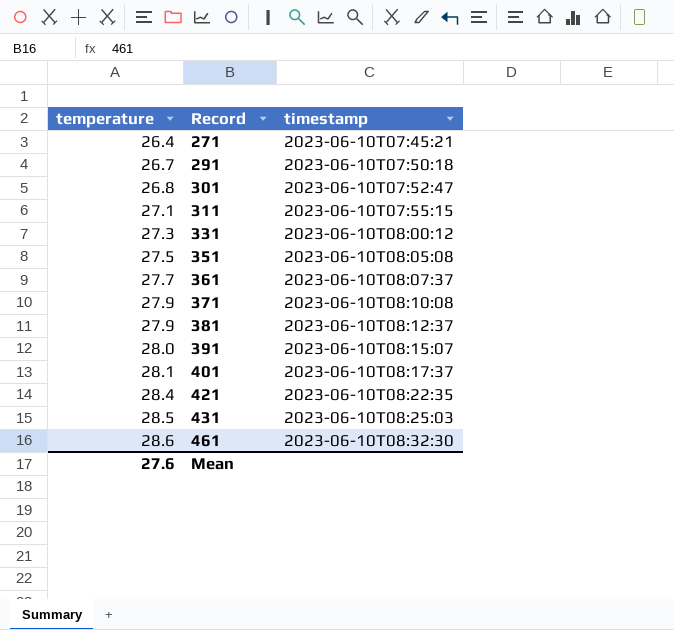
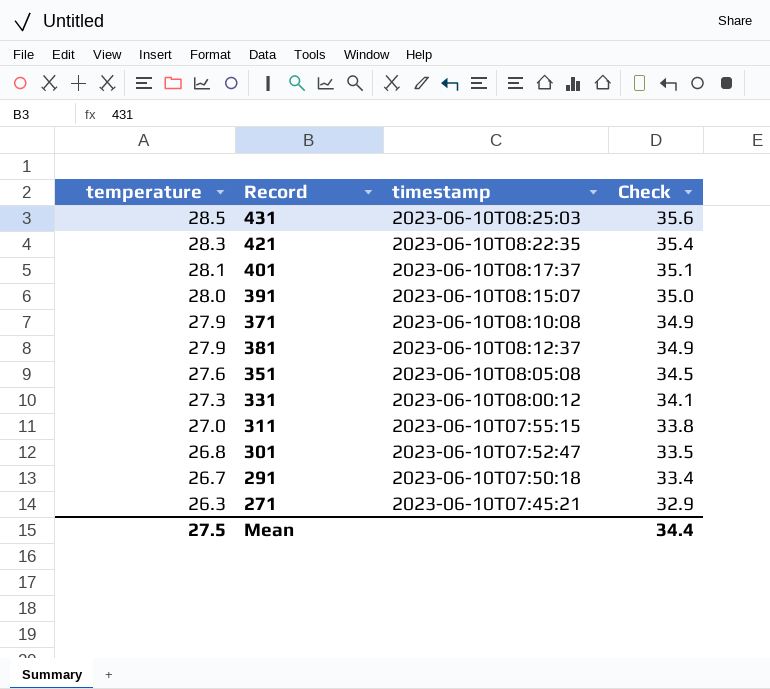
row order: temperature ascending -> temperature descending
column Check | formula: none -> [temperature] * 1.25
row 361: 27.7 | 2023-06-10T08:07:37 -> none
row 461: 28.6 | 2023-06-10T08:32:30 -> none
421 | temperature: 28.4 -> 28.3
351 | temperature: 27.5 -> 27.6
311 | temperature: 27.1 -> 27.0
271 | temperature: 26.4 -> 26.3
Mean | temperature: 27.6 -> 27.5

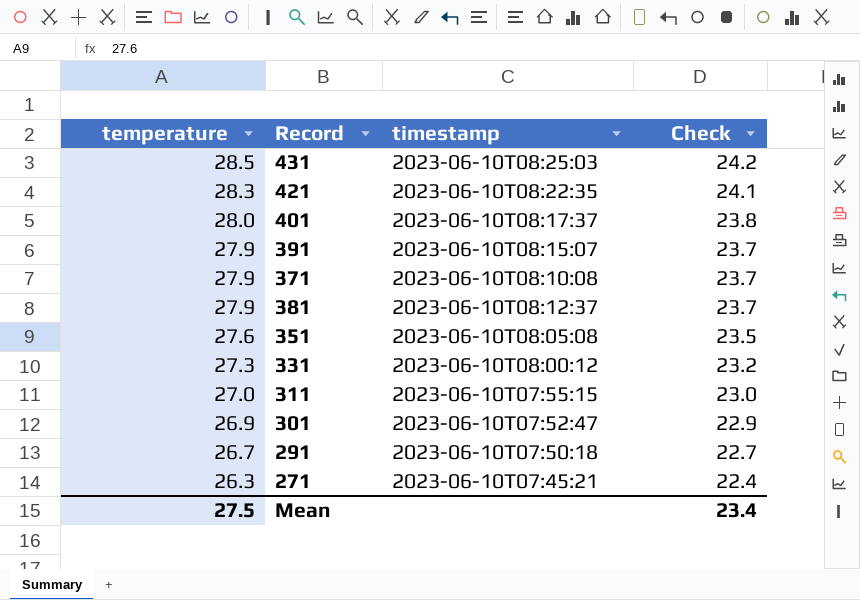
column Check | formula: [temperature] * 1.25 -> [temperature] * 0.85
401 | temperature: 28.1 -> 28.0
391 | temperature: 28.0 -> 27.9
301 | temperature: 26.8 -> 26.9
Mean | Check: 34.4 -> 23.4

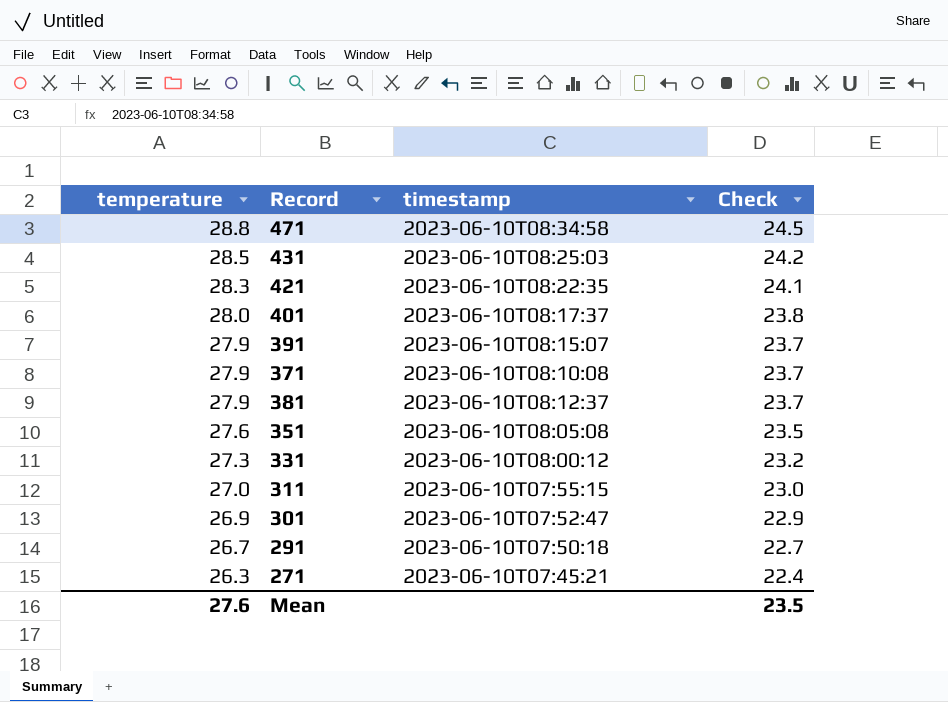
row 471: none -> 28.8 | 2023-06-10T08:34:58 | 24.5
Mean | temperature: 27.5 -> 27.6
Mean | Check: 23.4 -> 23.5

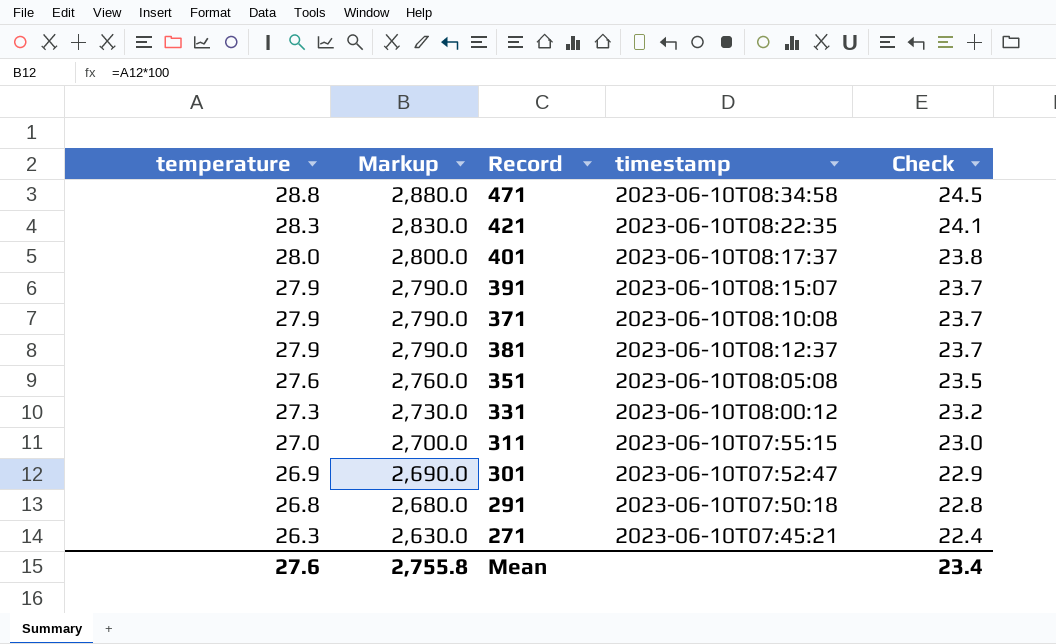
column Markup | formula: none -> [temperature] * 100
row 431: 28.5 | 2023-06-10T08:25:03 | 24.2 -> none
291 | temperature: 26.7 -> 26.8
291 | Check: 22.7 -> 22.8
Mean | Check: 23.5 -> 23.4

